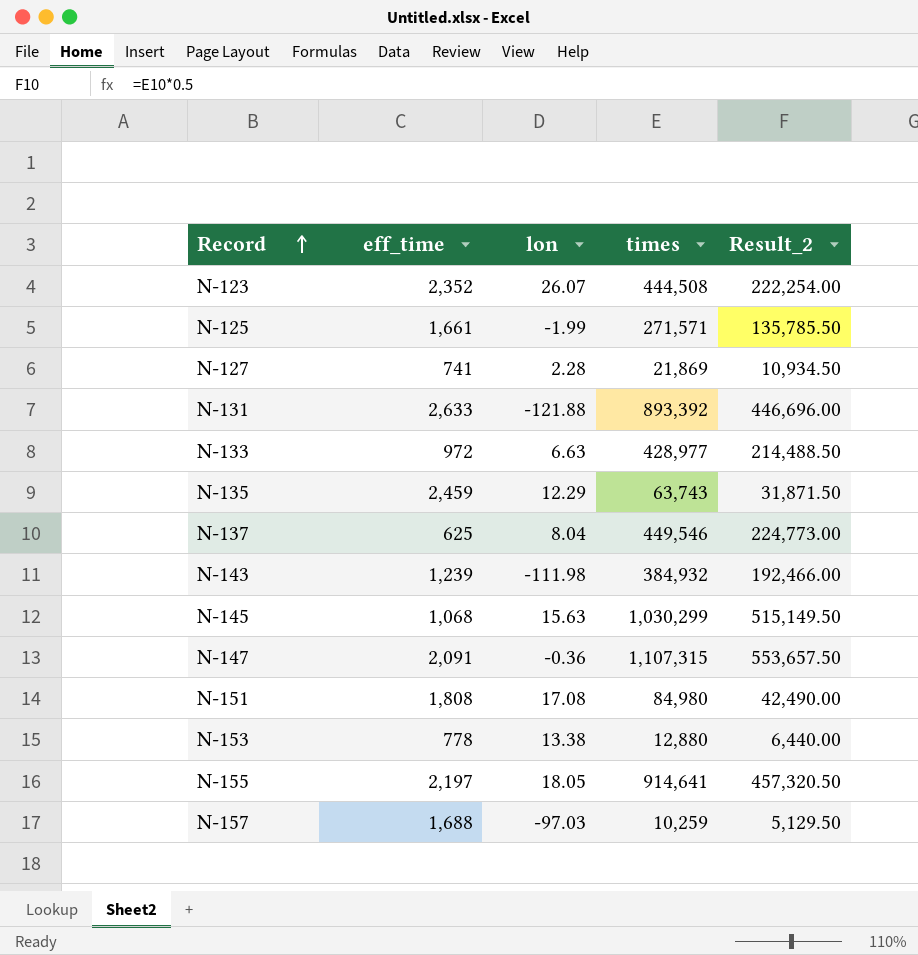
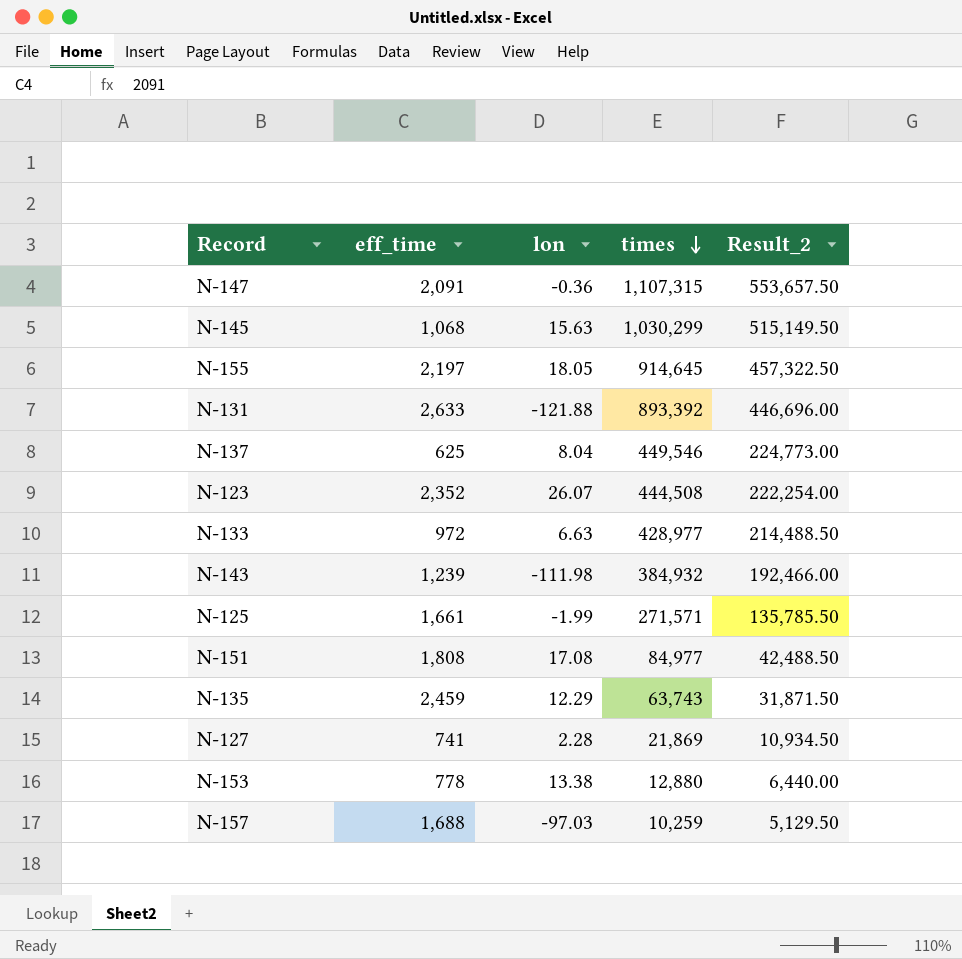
row order: Record ascending -> times descending
N-155 | times: 914,641 -> 914,645
N-155 | Result_2: 457,320.50 -> 457,322.50
N-151 | times: 84,980 -> 84,977
N-151 | Result_2: 42,490.00 -> 42,488.50

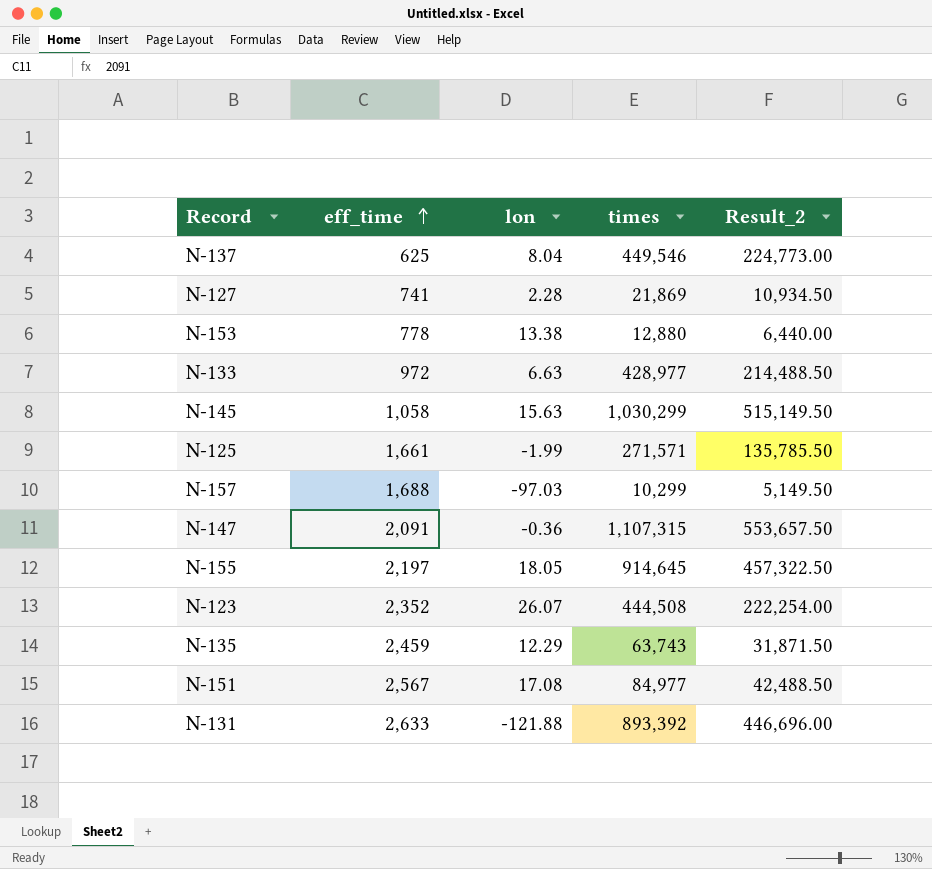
row order: times descending -> eff_time ascending
row N-143: 1,239 | -111.98 | 384,932 | 192,466.00 -> none
N-145 | eff_time: 1,068 -> 1,058
N-157 | times: 10,259 -> 10,299
N-157 | Result_2: 5,129.50 -> 5,149.50
N-151 | eff_time: 1,808 -> 2,567

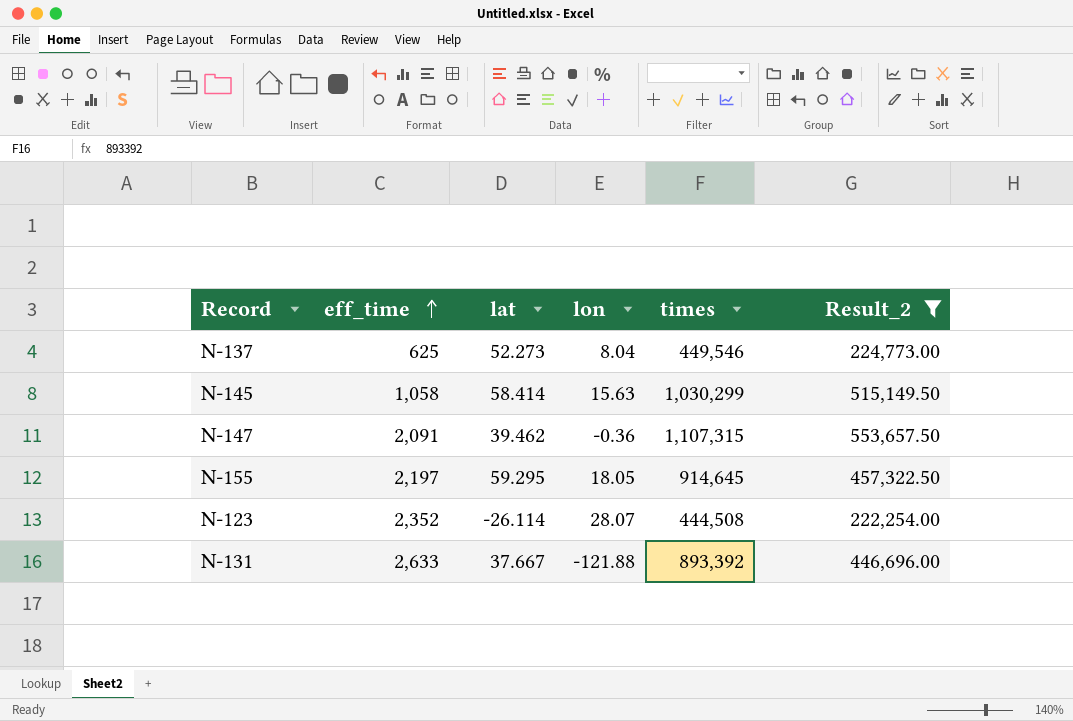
filter: none -> Result_2 >= 222,254.00
column lat | position: none -> 3
N-123 | lon: 26.07 -> 28.07

